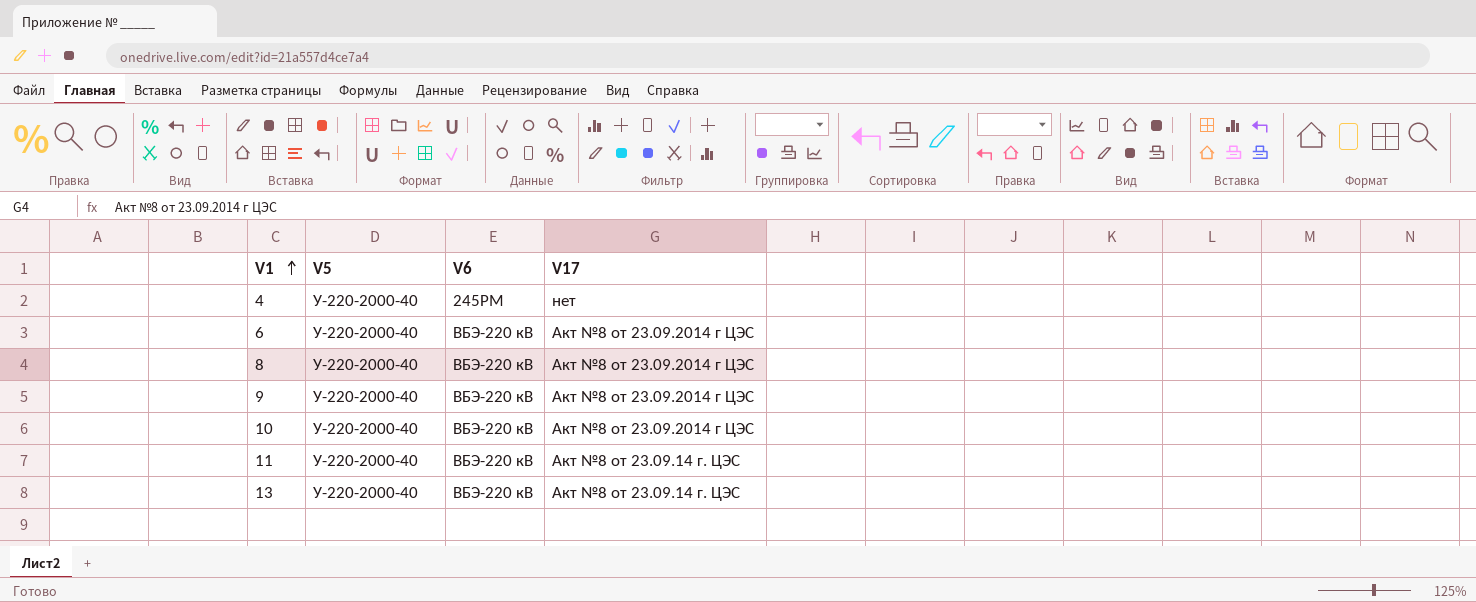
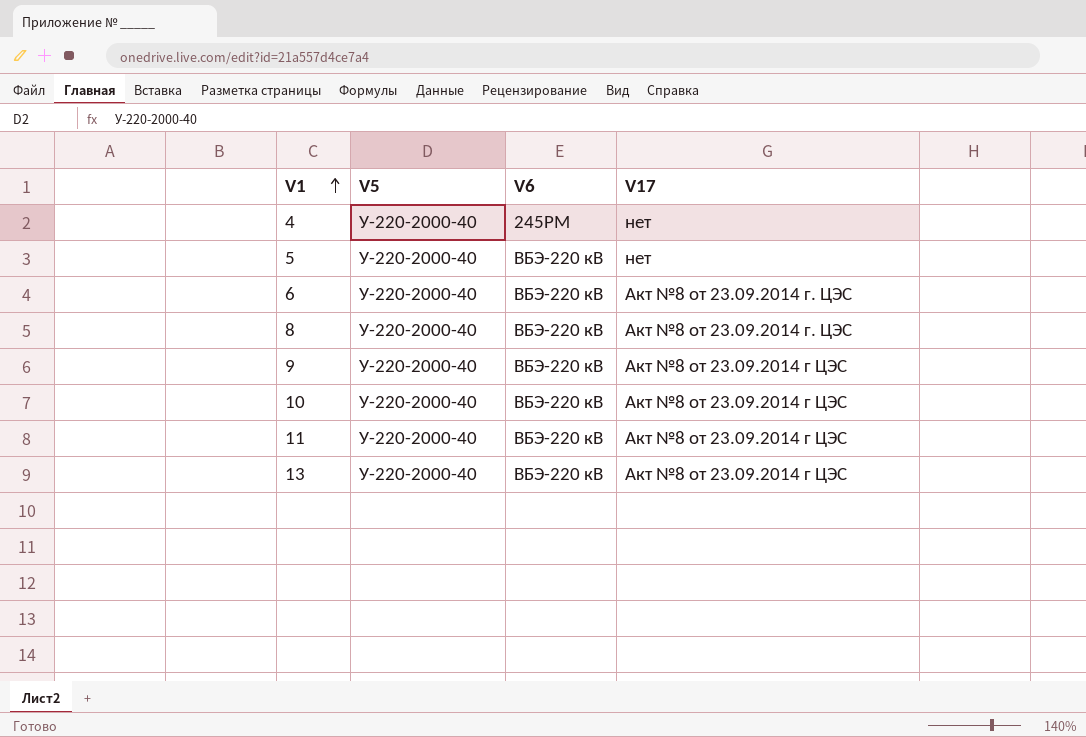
row 5: none -> У-220-2000-40 | ВБЭ-220 кВ | нет
6 | V17: Акт №8 от 23.09.2014 г ЦЭС -> Акт №8 от 23.09.2014 г. ЦЭС
8 | V17: Акт №8 от 23.09.2014 г ЦЭС -> Акт №8 от 23.09.2014 г. ЦЭС
11 | V17: Акт №8 от 23.09.14 г. ЦЭС -> Акт №8 от 23.09.2014 г ЦЭС
13 | V17: Акт №8 от 23.09.14 г. ЦЭС -> Акт №8 от 23.09.2014 г ЦЭС

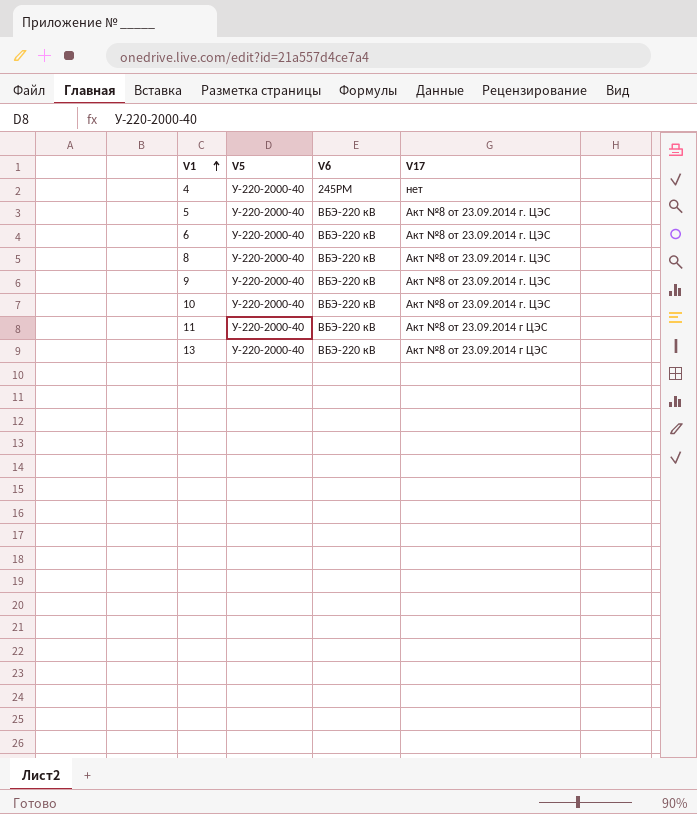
5 | V17: нет -> Акт №8 от 23.09.2014 г. ЦЭС
9 | V17: Акт №8 от 23.09.2014 г ЦЭС -> Акт №8 от 23.09.2014 г. ЦЭС
10 | V17: Акт №8 от 23.09.2014 г ЦЭС -> Акт №8 от 23.09.2014 г. ЦЭС

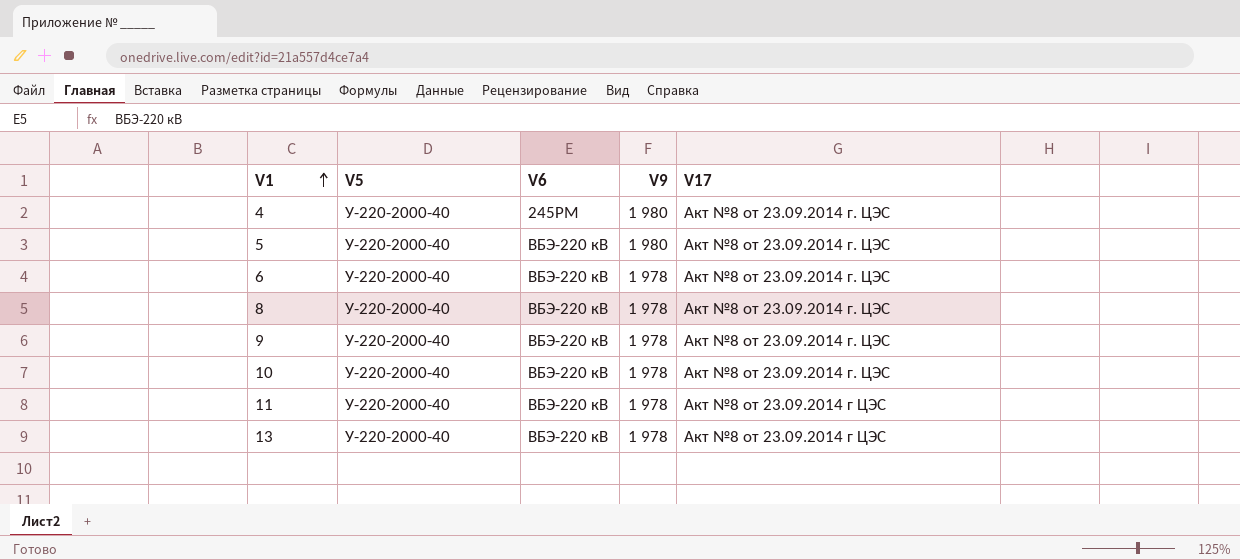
column V9 | position: none -> 4
4 | V17: нет -> Акт №8 от 23.09.2014 г. ЦЭС

